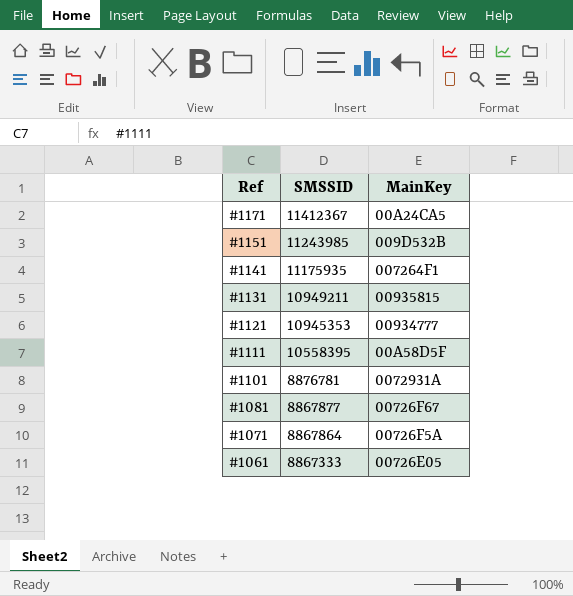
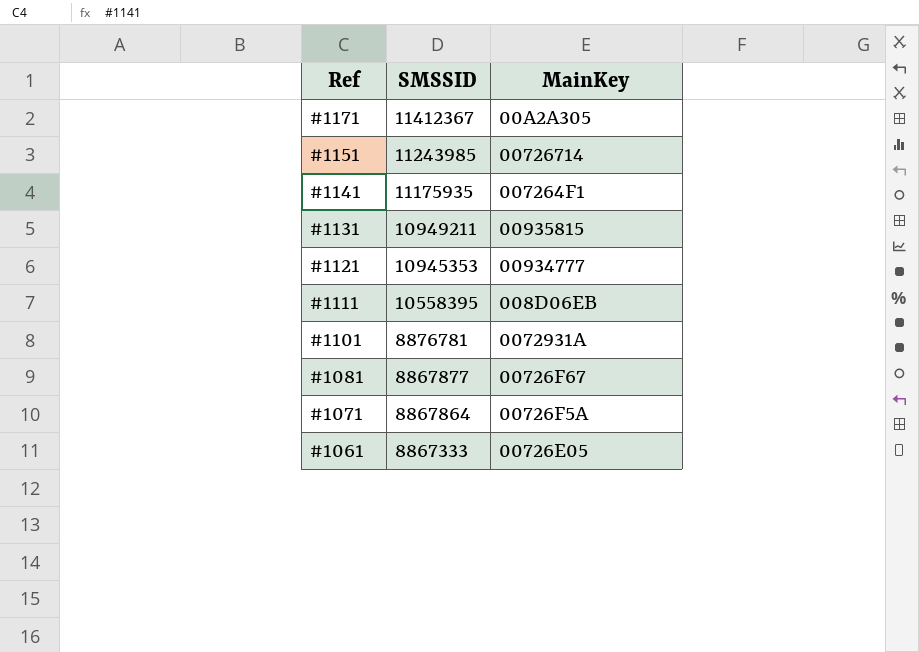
#1171 | MainKey: 00A24CA5 -> 00A2A305
#1151 | MainKey: 009D532B -> 00726714
#1111 | MainKey: 00A58D5F -> 008D06EB

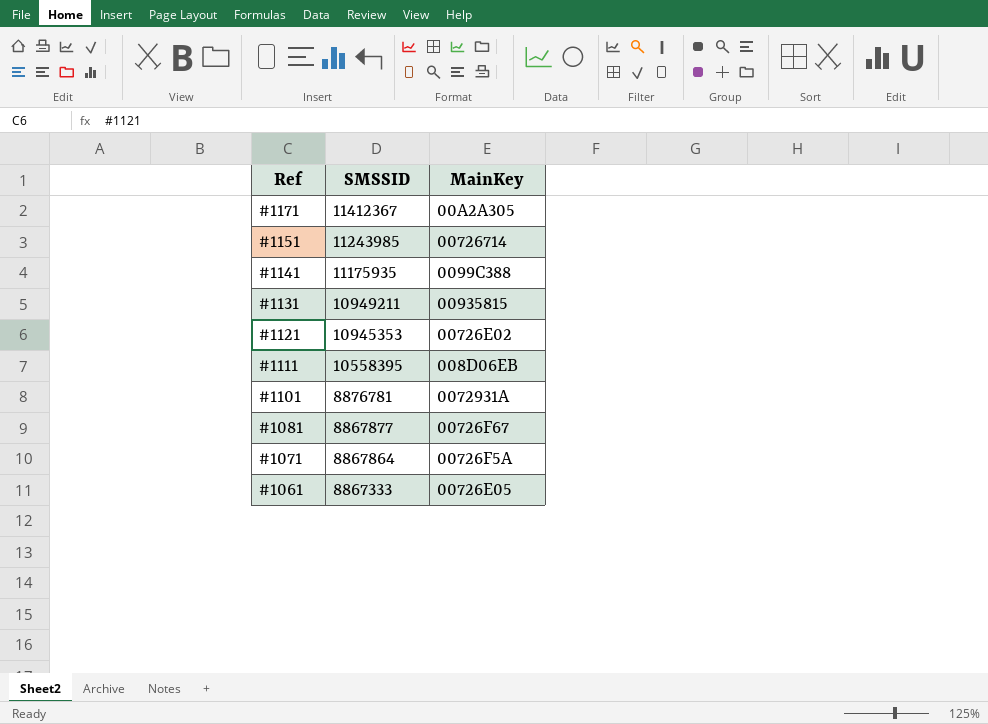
#1141 | MainKey: 007264F1 -> 0099C388
#1121 | MainKey: 00934777 -> 00726E02

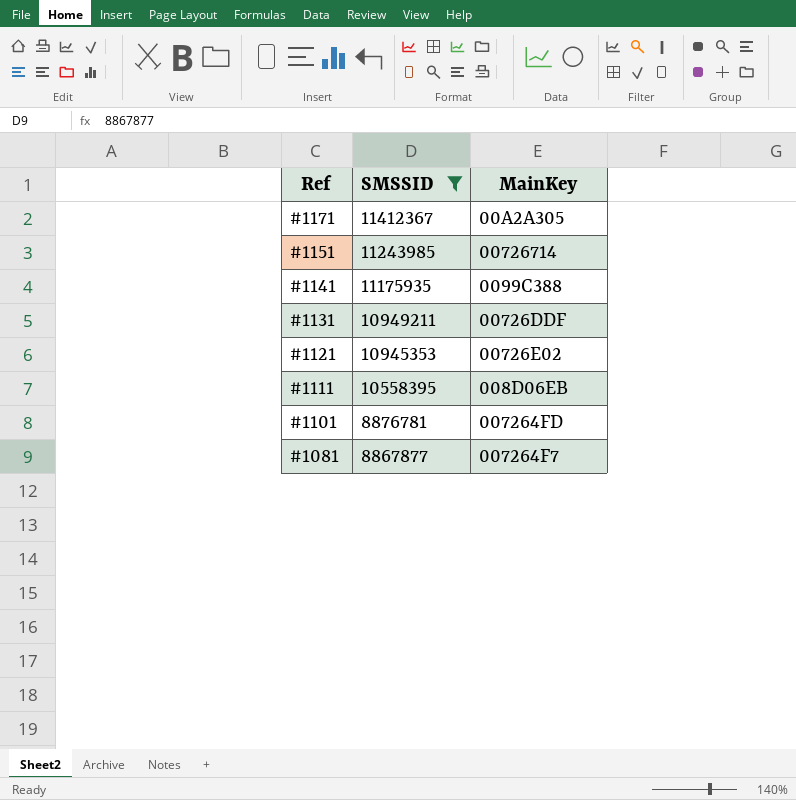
filter: none -> SMSSID >= 8867877
#1131 | MainKey: 00935815 -> 00726DDF
#1101 | MainKey: 0072931A -> 007264FD
#1081 | MainKey: 00726F67 -> 007264F7

